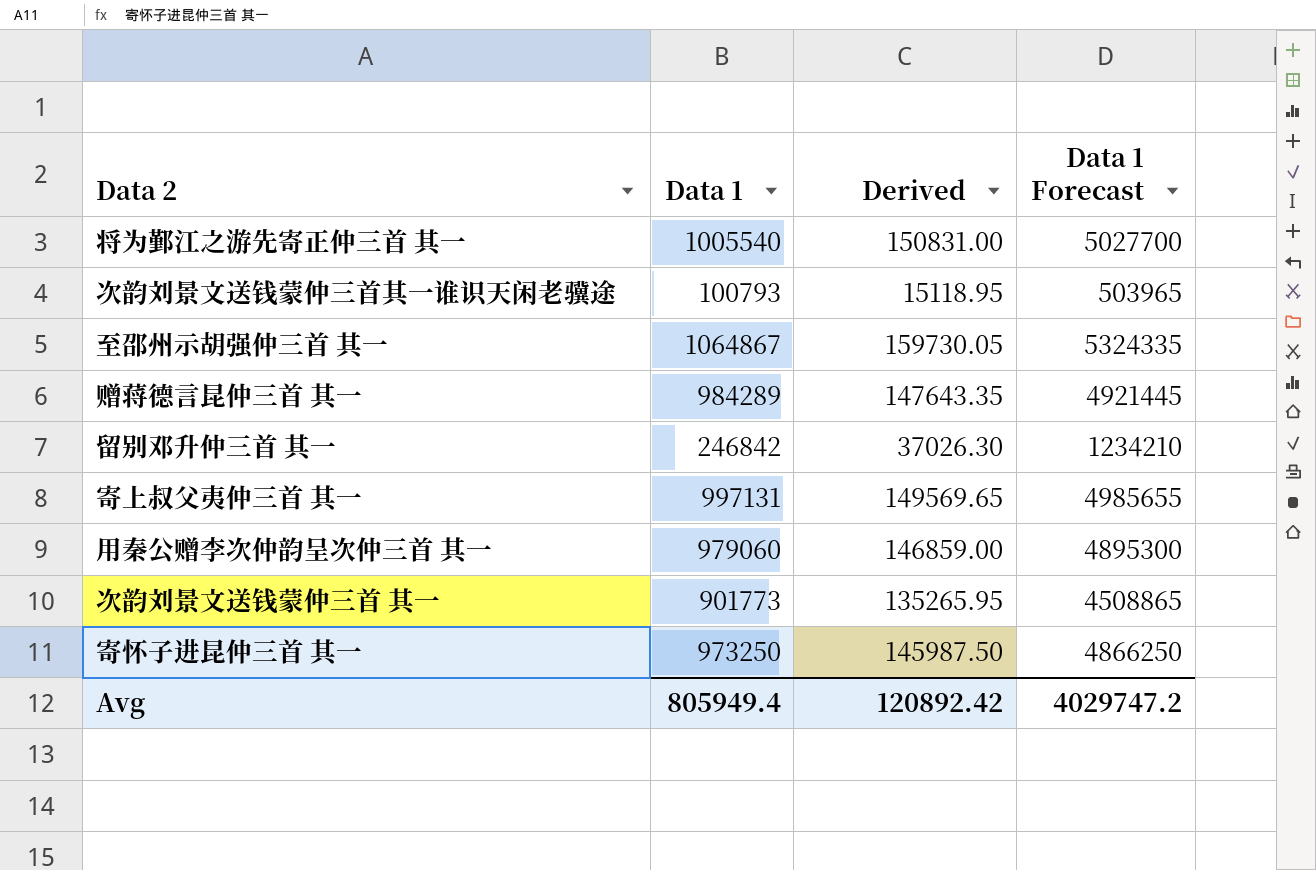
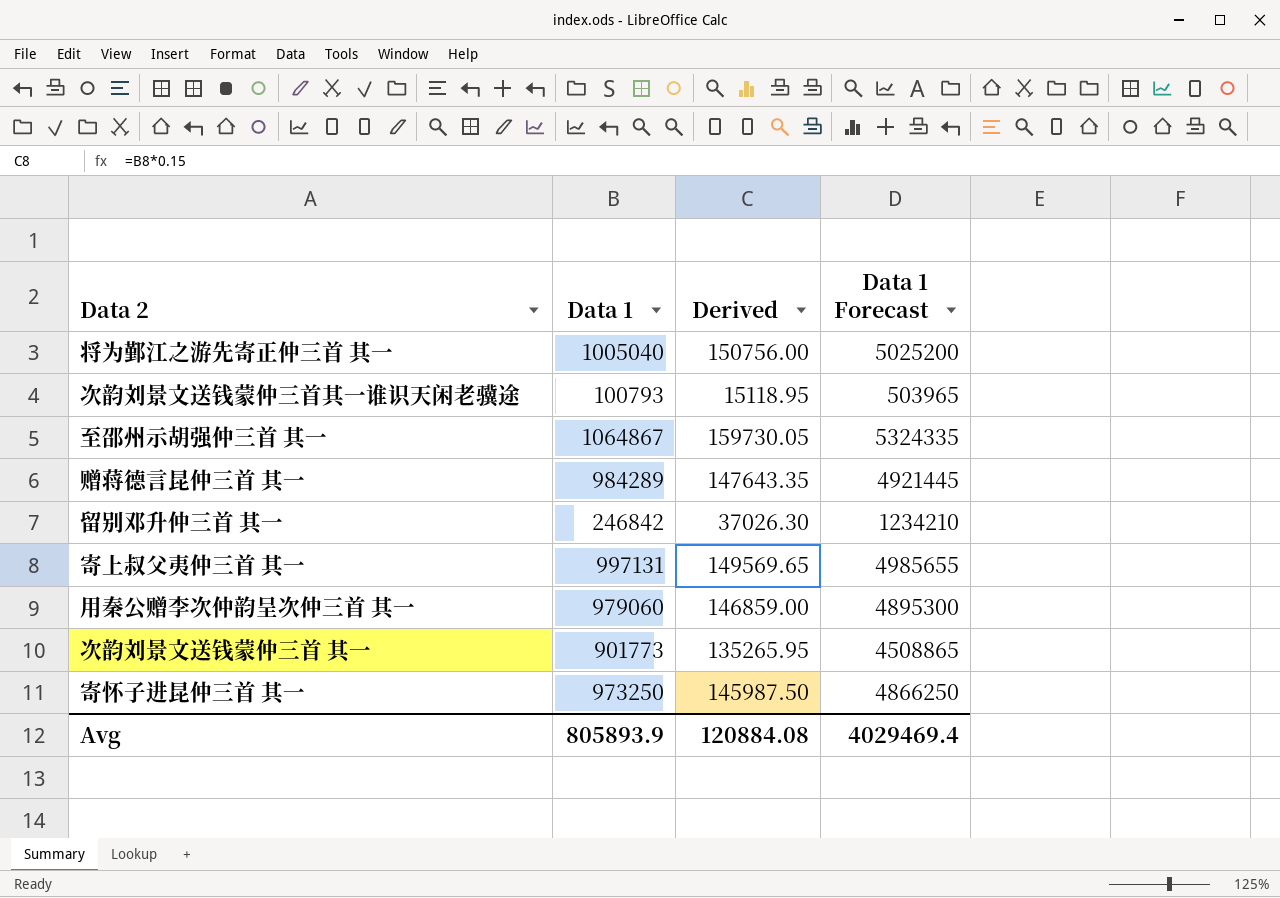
将为鄞江之游先寄正仲三首 其一 | Data 1: 1005540 -> 1005040
将为鄞江之游先寄正仲三首 其一 | Derived: 150831.00 -> 150756.00
将为鄞江之游先寄正仲三首 其一 | Data 1 Forecast: 5027700 -> 5025200
Avg | Data 1: 805949.4 -> 805893.9
Avg | Derived: 120892.42 -> 120884.08
Avg | Data 1 Forecast: 4029747.2 -> 4029469.4

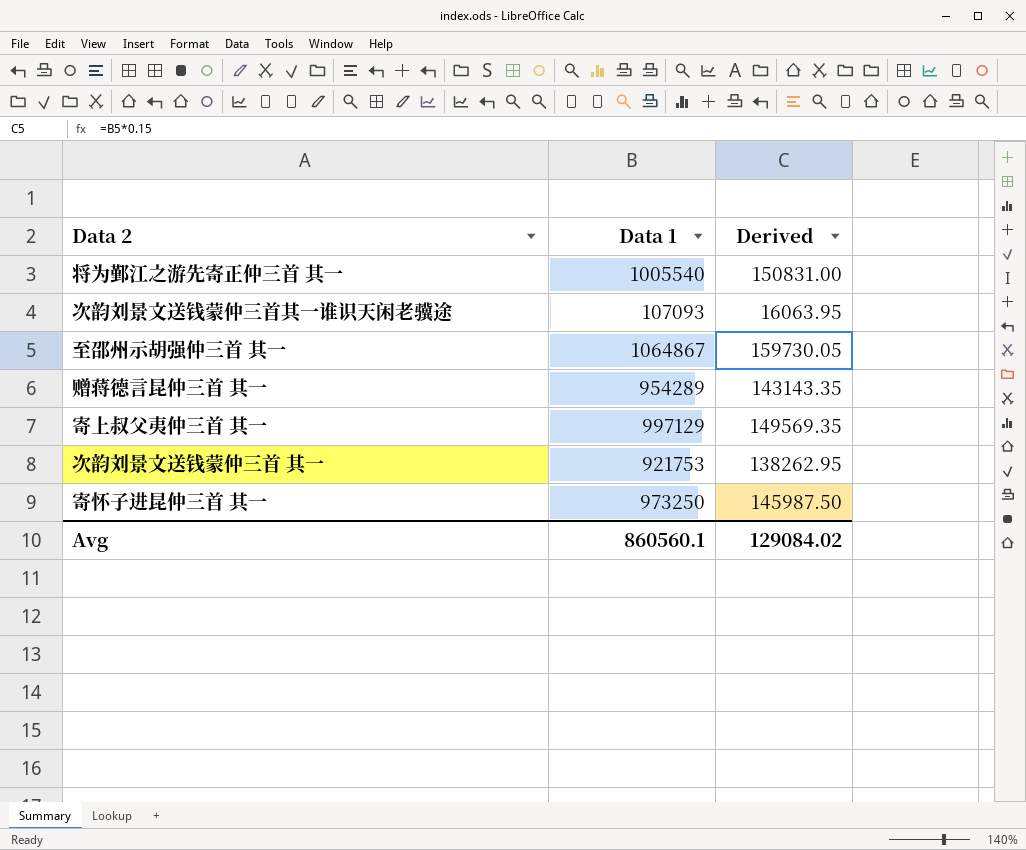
column Data 1 Forecast | formula: [Data 1] * 5 -> none
row 留别邓升仲三首 其一: 246842 | 37026.30 | 1234210 -> none
row 用秦公赠李次仲韵呈次仲三首 其一: 979060 | 146859.00 | 4895300 -> none
将为鄞江之游先寄正仲三首 其一 | Data 1: 1005040 -> 1005540
将为鄞江之游先寄正仲三首 其一 | Derived: 150756.00 -> 150831.00
次韵刘景文送钱蒙仲三首其一谁识天闲老骥途 | Data 1: 100793 -> 107093
次韵刘景文送钱蒙仲三首其一谁识天闲老骥途 | Derived: 15118.95 -> 16063.95
赠蒋德言昆仲三首 其一 | Data 1: 984289 -> 954289
赠蒋德言昆仲三首 其一 | Derived: 147643.35 -> 143143.35
寄上叔父夷仲三首 其一 | Data 1: 997131 -> 997129
寄上叔父夷仲三首 其一 | Derived: 149569.65 -> 149569.35
次韵刘景文送钱蒙仲三首 其一 | Data 1: 901773 -> 921753
次韵刘景文送钱蒙仲三首 其一 | Derived: 135265.95 -> 138262.95
Avg | Data 1: 805893.9 -> 860560.1
Avg | Derived: 120884.08 -> 129084.02

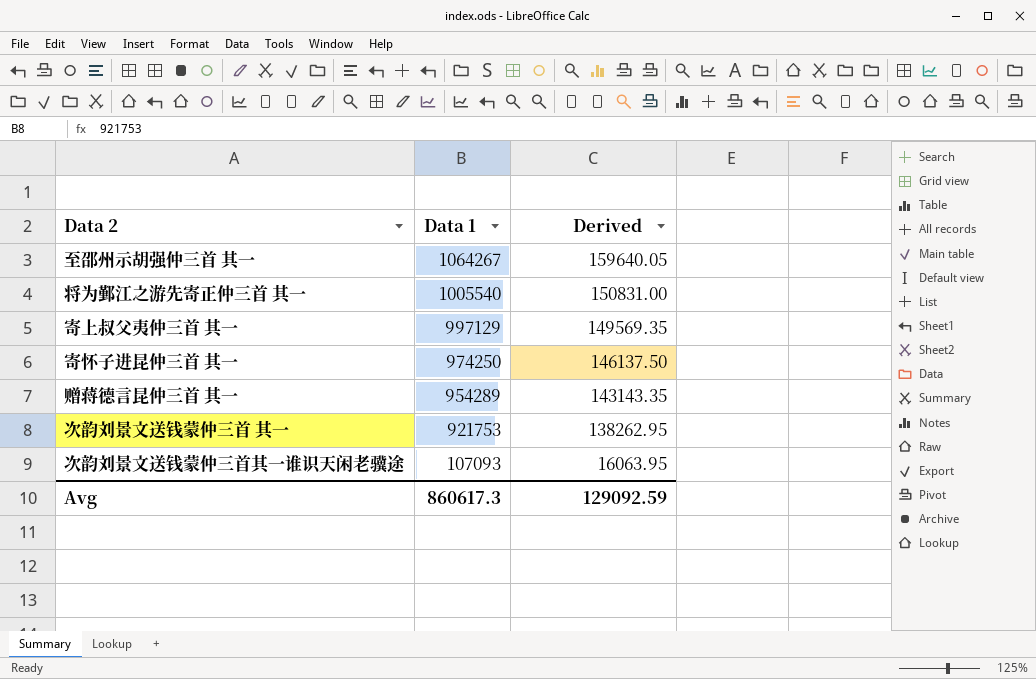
row order: none -> Data 1 descending
至邵州示胡强仲三首 其一 | Data 1: 1064867 -> 1064267
至邵州示胡强仲三首 其一 | Derived: 159730.05 -> 159640.05
寄怀子进昆仲三首 其一 | Data 1: 973250 -> 974250
寄怀子进昆仲三首 其一 | Derived: 145987.50 -> 146137.50
Avg | Data 1: 860560.1 -> 860617.3
Avg | Derived: 129084.02 -> 129092.59

